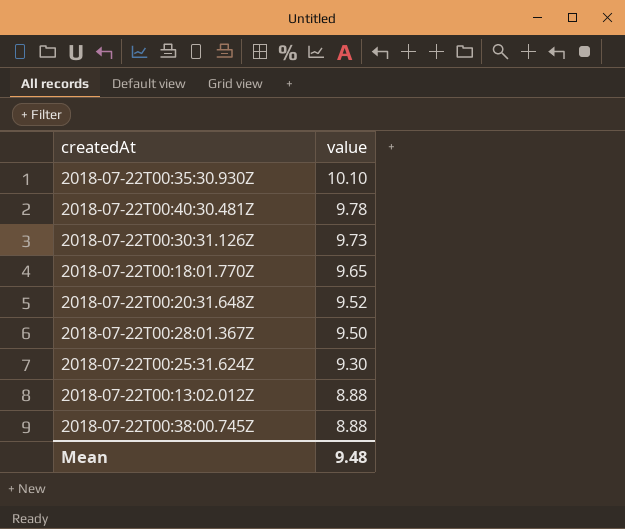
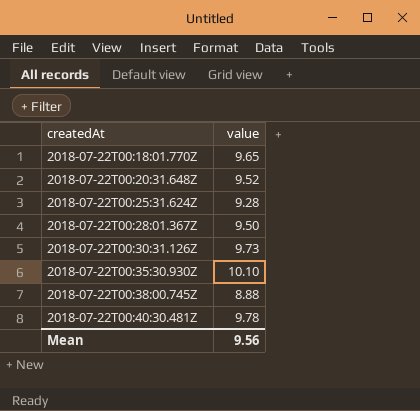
row order: value descending -> createdAt ascending
row 2018-07-22T00:13:02.012Z: 8.88 -> none
2018-07-22T00:25:31.624Z | value: 9.30 -> 9.28
Mean | value: 9.48 -> 9.56

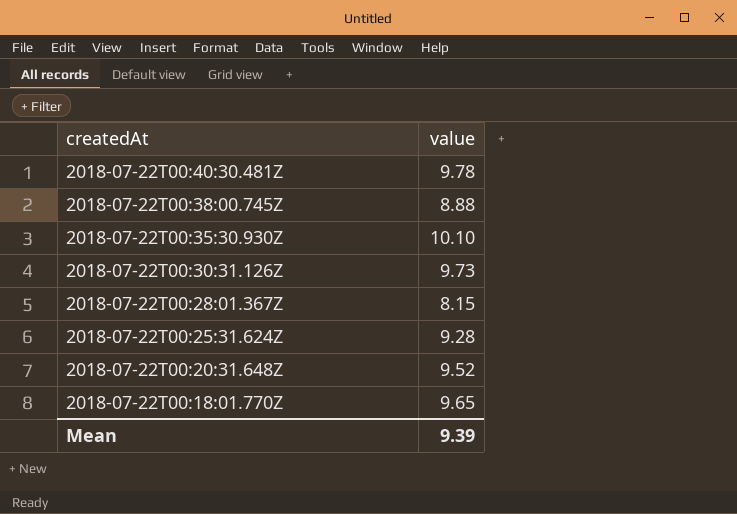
row order: createdAt ascending -> createdAt descending
2018-07-22T00:28:01.367Z | value: 9.50 -> 8.15
Mean | value: 9.56 -> 9.39

